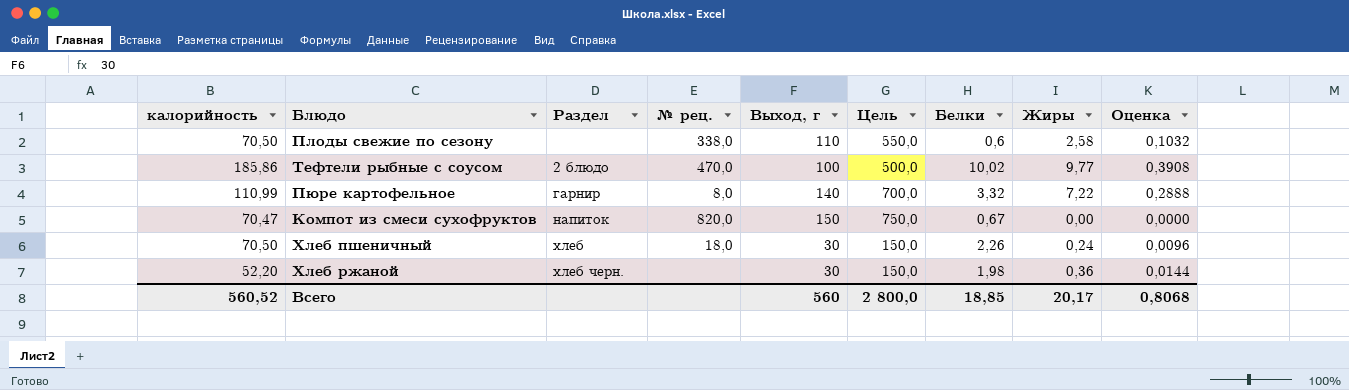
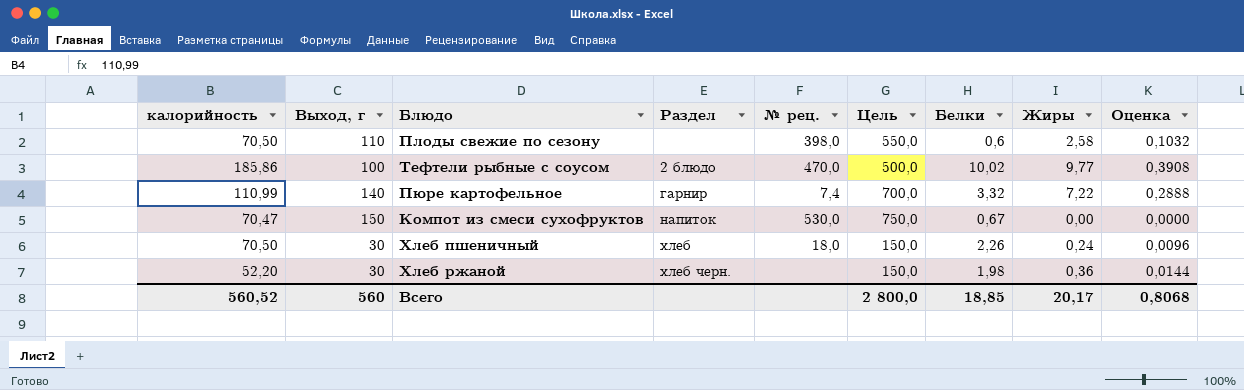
column Выход, г | position: 5 -> 2
Плоды свежие по сезону | № рец.: 338,0 -> 398,0
Пюре картофельное | № рец.: 8,0 -> 7,4
Компот из смеси сухофруктов | № рец.: 820,0 -> 530,0

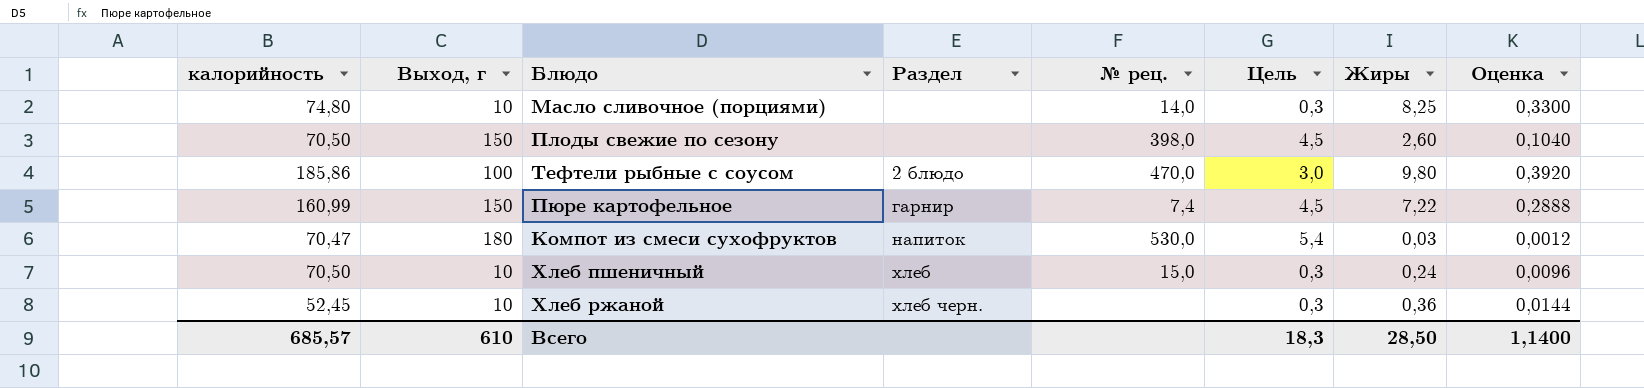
column Белки | position: 7 -> none
column Цель | formula: [Выход, г] * 5 -> [Выход, г] * 0,03
row Масло сливочное (порциями): none -> 74,80 | 10 | none | 14,0 | 0,3 | 8,25 | 0,3300
Плоды свежие по сезону | Выход, г: 110 -> 150
Плоды свежие по сезону | Жиры: 2,58 -> 2,60
Плоды свежие по сезону | Оценка: 0,1032 -> 0,1040
Тефтели рыбные с соусом | Жиры: 9,77 -> 9,80
Тефтели рыбные с соусом | Оценка: 0,3908 -> 0,3920
Пюре картофельное | калорийность: 110,99 -> 160,99
Пюре картофельное | Выход, г: 140 -> 150
Компот из смеси сухофруктов | Выход, г: 150 -> 180
Компот из смеси сухофруктов | Жиры: 0,00 -> 0,03
Компот из смеси сухофруктов | Оценка: 0,0000 -> 0,0012
Хлеб пшеничный | Выход, г: 30 -> 10
Хлеб пшеничный | № рец.: 18,0 -> 15,0
Хлеб ржаной | калорийность: 52,20 -> 52,45
Хлеб ржаной | Выход, г: 30 -> 10
Всего | калорийность: 560,52 -> 685,57
Всего | Выход, г: 560 -> 610
Всего | Цель: 2 800,0 -> 18,3
Всего | Жиры: 20,17 -> 28,50
Всего | Оценка: 0,8068 -> 1,1400

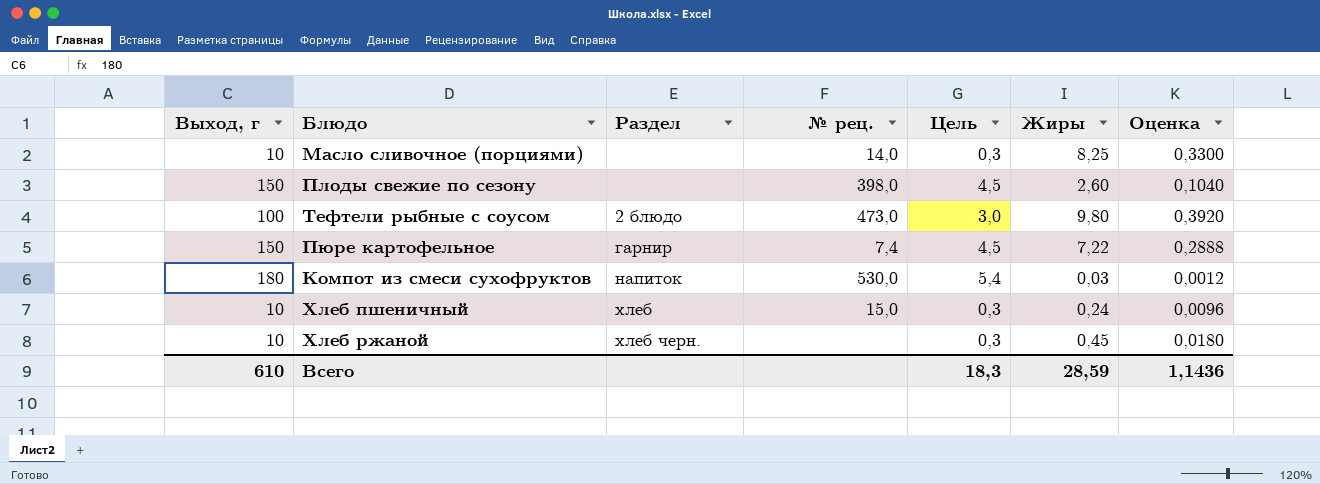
column калорийность | position: 1 -> none
Тефтели рыбные с соусом | № рец.: 470,0 -> 473,0
Хлеб ржаной | Жиры: 0,36 -> 0,45
Хлеб ржаной | Оценка: 0,0144 -> 0,0180
Всего | Жиры: 28,50 -> 28,59
Всего | Оценка: 1,1400 -> 1,1436

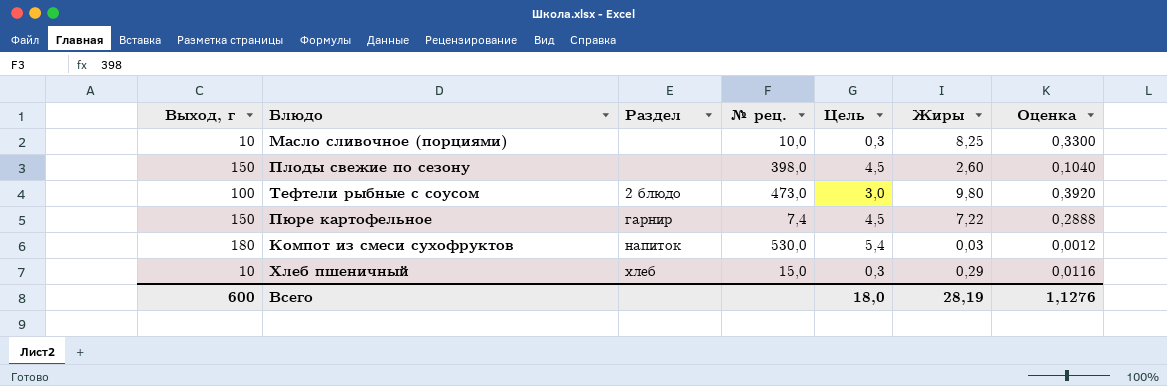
row Хлеб ржаной: 10 | хлеб черн. | none | 0,3 | 0,45 | 0,0180 -> none
Масло сливочное (порциями) | № рец.: 14,0 -> 10,0
Хлеб пшеничный | Жиры: 0,24 -> 0,29
Хлеб пшеничный | Оценка: 0,0096 -> 0,0116
Всего | Выход, г: 610 -> 600
Всего | Цель: 18,3 -> 18,0
Всего | Жиры: 28,59 -> 28,19
Всего | Оценка: 1,1436 -> 1,1276

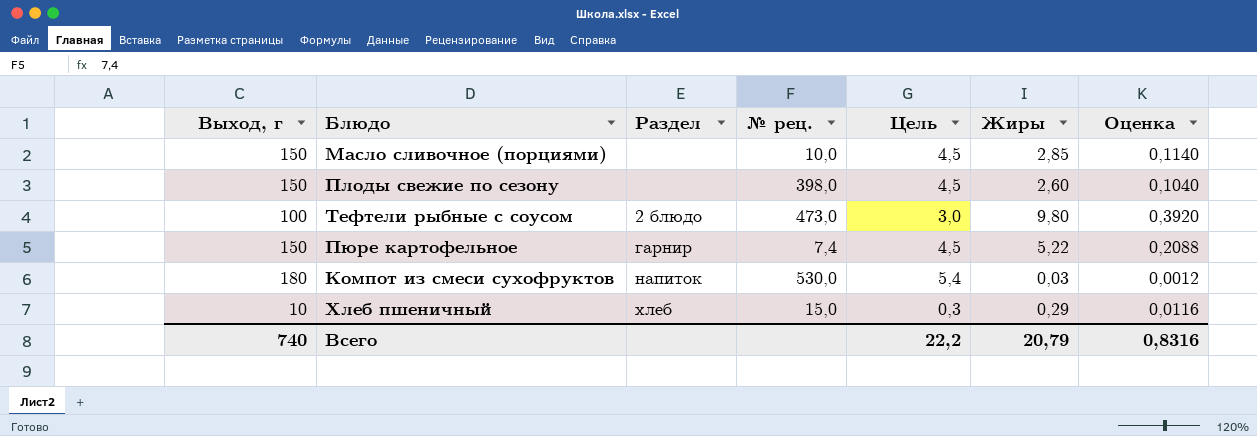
Масло сливочное (порциями) | Выход, г: 10 -> 150
Масло сливочное (порциями) | Цель: 0,3 -> 4,5
Масло сливочное (порциями) | Жиры: 8,25 -> 2,85
Масло сливочное (порциями) | Оценка: 0,3300 -> 0,1140
Пюре картофельное | Жиры: 7,22 -> 5,22
Пюре картофельное | Оценка: 0,2888 -> 0,2088
Всего | Выход, г: 600 -> 740
Всего | Цель: 18,0 -> 22,2
Всего | Жиры: 28,19 -> 20,79
Всего | Оценка: 1,1276 -> 0,8316

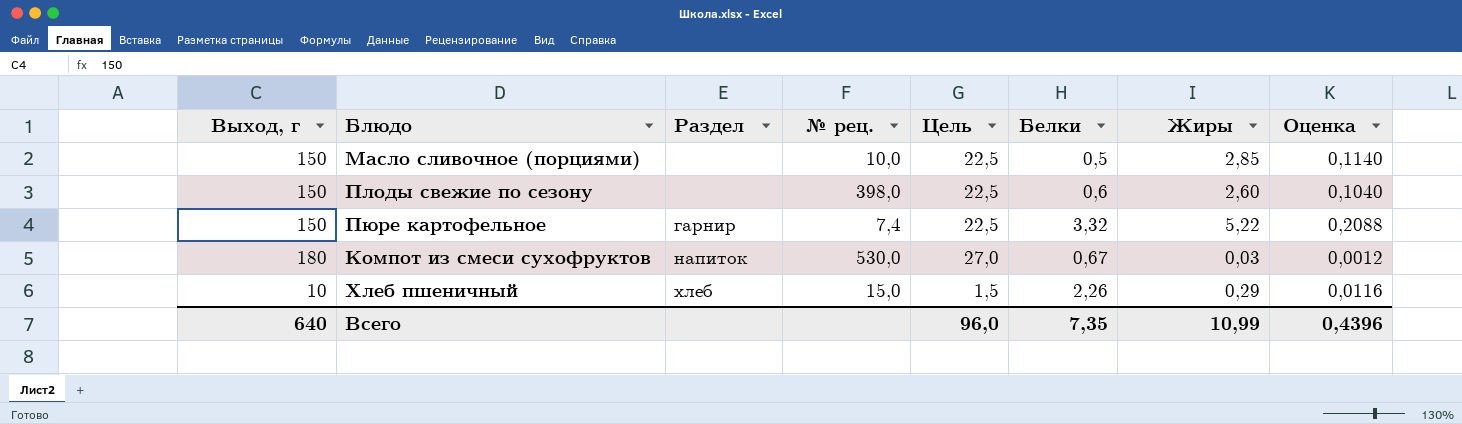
column Цель | formula: [Выход, г] * 0,03 -> [Выход, г] * 0,15
column Белки | position: none -> 6
row Тефтели рыбные с соусом: 100 | 2 блюдо | 473,0 | 3,0 | 9,80 | 0,3920 -> none
Всего | Выход, г: 740 -> 640
Всего | Цель: 22,2 -> 96,0
Всего | Жиры: 20,79 -> 10,99
Всего | Оценка: 0,8316 -> 0,4396

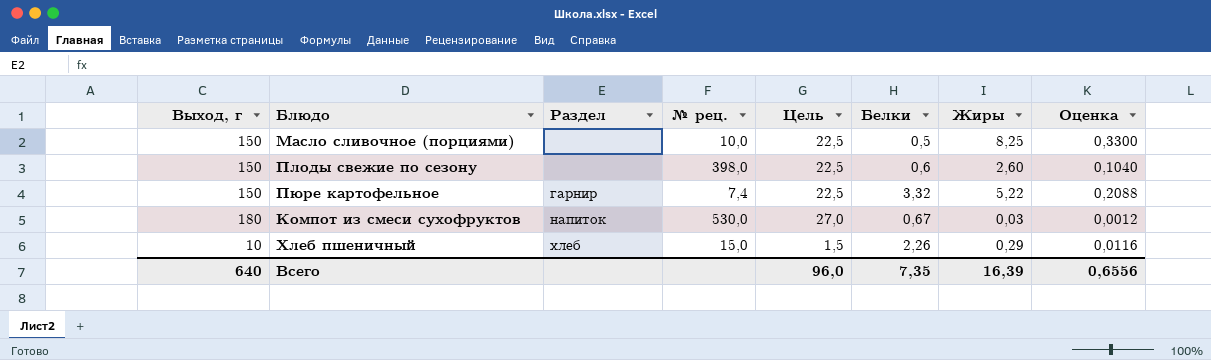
Масло сливочное (порциями) | Жиры: 2,85 -> 8,25
Масло сливочное (порциями) | Оценка: 0,1140 -> 0,3300
Всего | Жиры: 10,99 -> 16,39
Всего | Оценка: 0,4396 -> 0,6556

